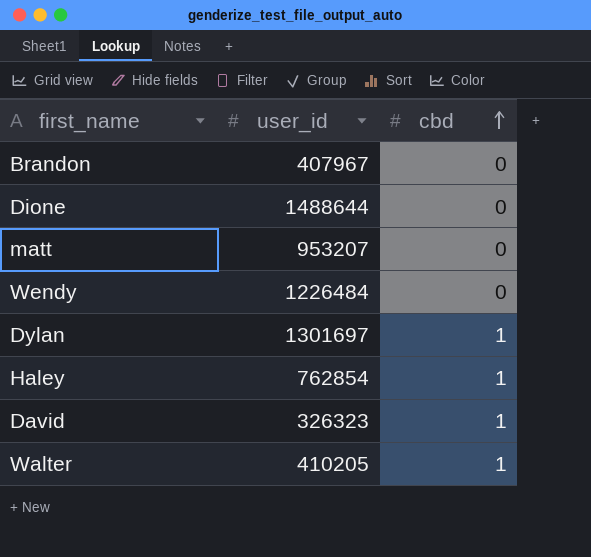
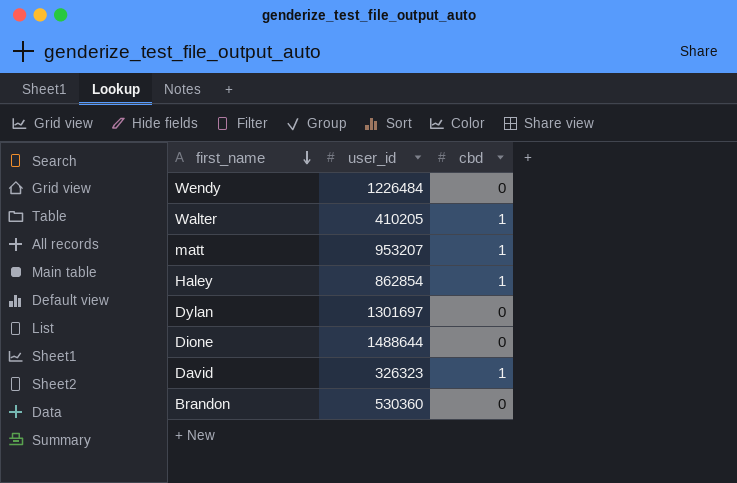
row order: cbd ascending -> first_name descending
matt | cbd: 0 -> 1
Haley | user_id: 762854 -> 862854
Dylan | cbd: 1 -> 0
Brandon | user_id: 407967 -> 530360

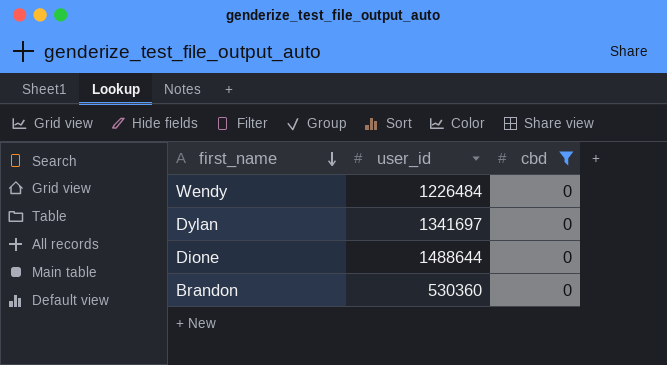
filter: none -> cbd = 0
Dylan | user_id: 1301697 -> 1341697

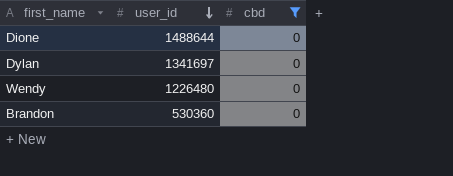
row order: first_name descending -> user_id descending
Wendy | user_id: 1226484 -> 1226480

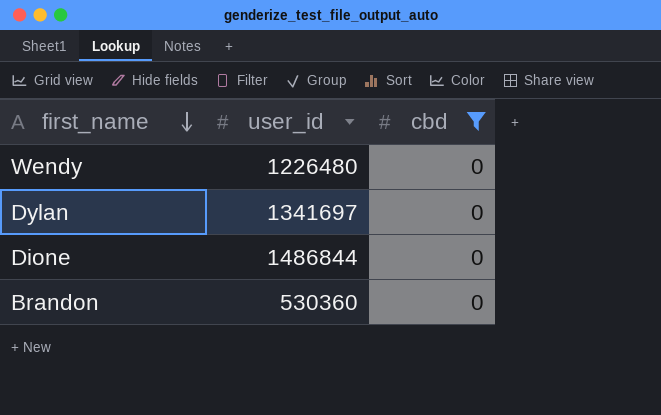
row order: user_id descending -> first_name descending
Dione | user_id: 1488644 -> 1486844

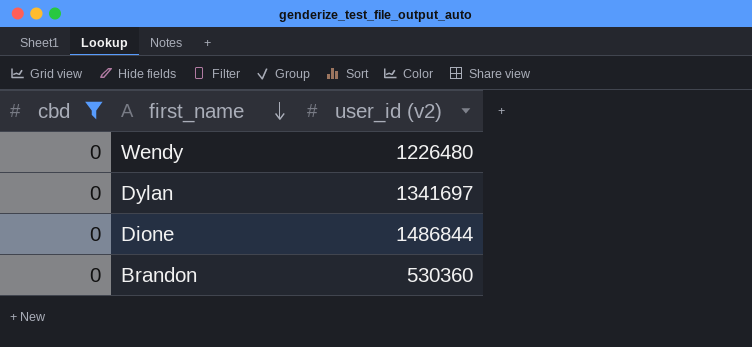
column cbd | position: 3 -> 1
column name: user_id -> user_id (v2)

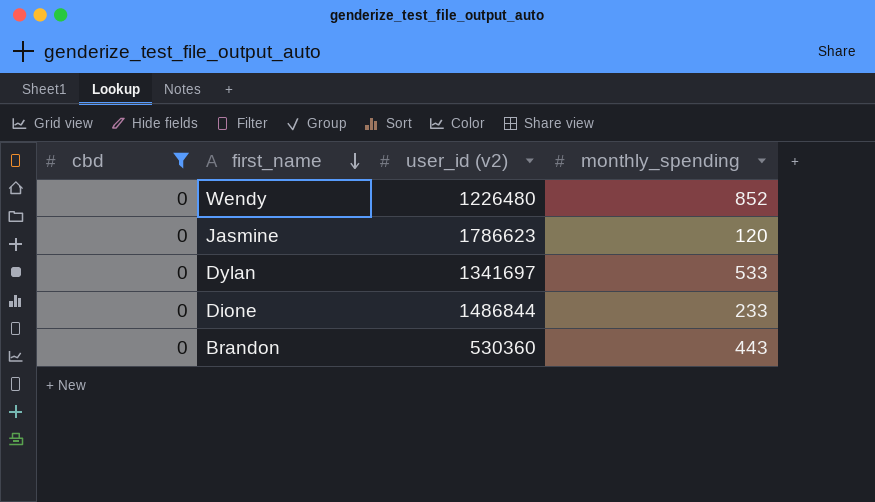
column monthly_spending | position: none -> 4
row Jasmine: none -> 0 | 1786623 | 120

